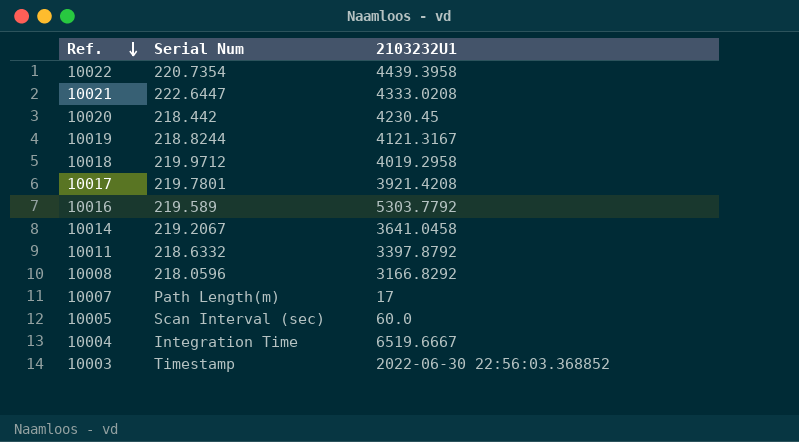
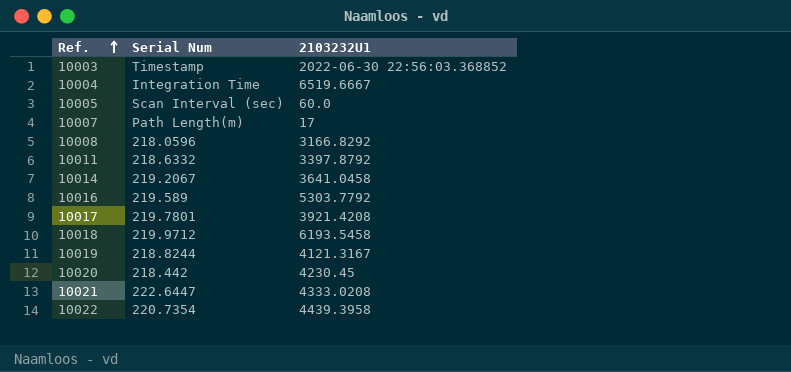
row order: Ref. descending -> Ref. ascending
10018 | 2103232U1: 4019.2958 -> 6193.5458

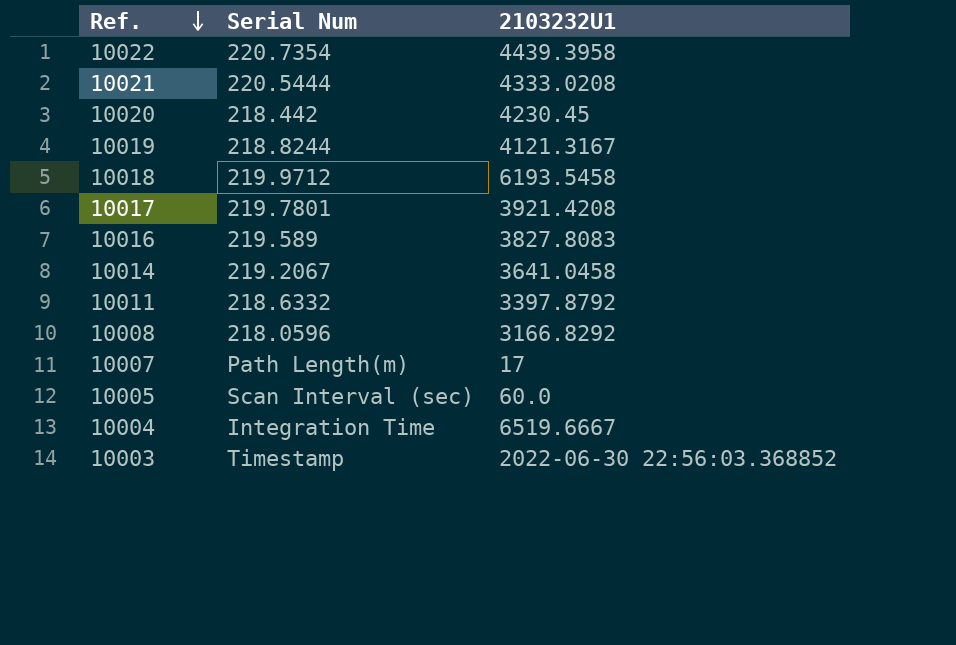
row order: Ref. ascending -> Ref. descending
10021 | Serial Num: 222.6447 -> 220.5444
10016 | 2103232U1: 5303.7792 -> 3827.8083

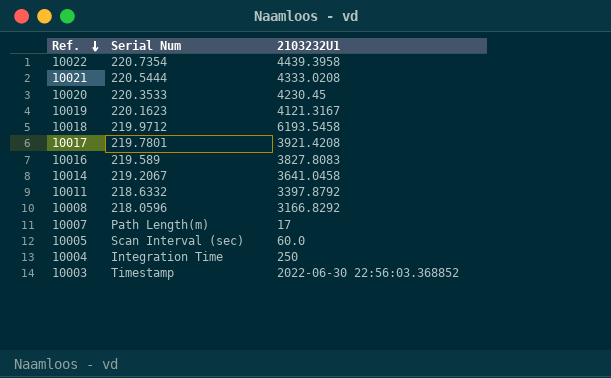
10020 | Serial Num: 218.442 -> 220.3533
10019 | Serial Num: 218.8244 -> 220.1623
10004 | 2103232U1: 6519.6667 -> 250

